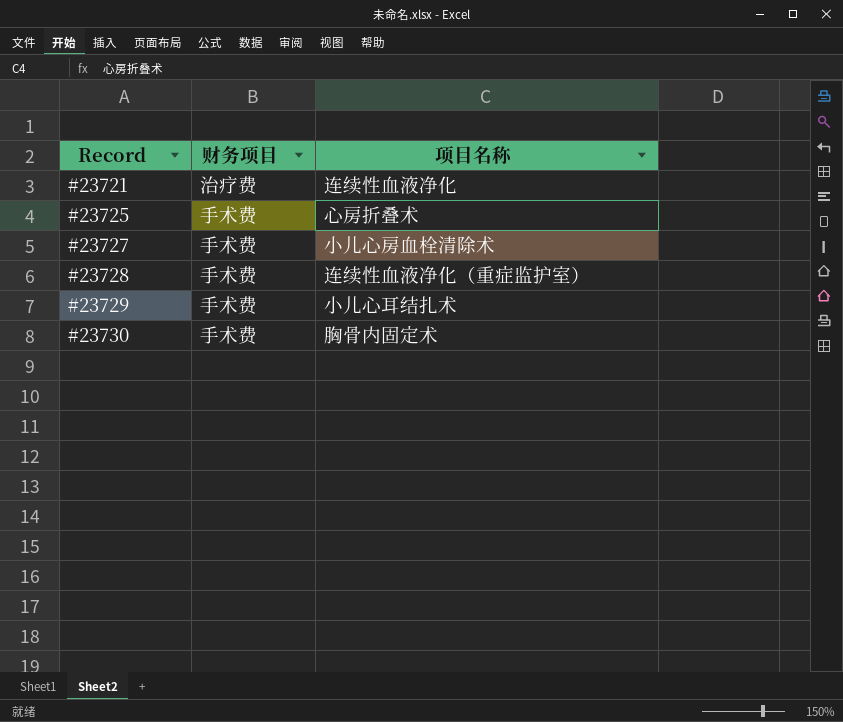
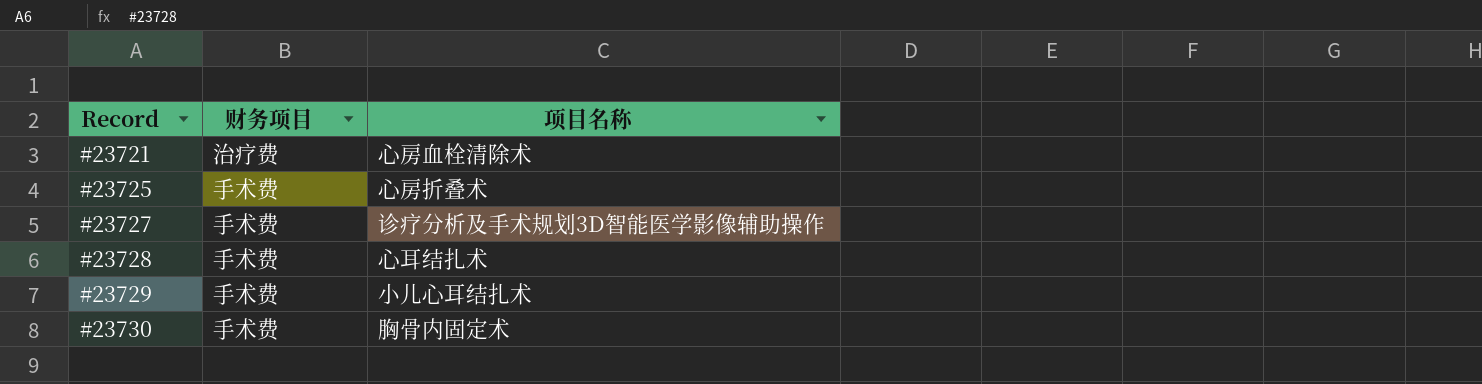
#23721 | 项目名称: 连续性血液净化 -> 心房血栓清除术
#23727 | 项目名称: 小儿心房血栓清除术 -> 诊疗分析及手术规划3D智能医学影像辅助操作
#23728 | 项目名称: 连续性血液净化（重症监护室） -> 心耳结扎术

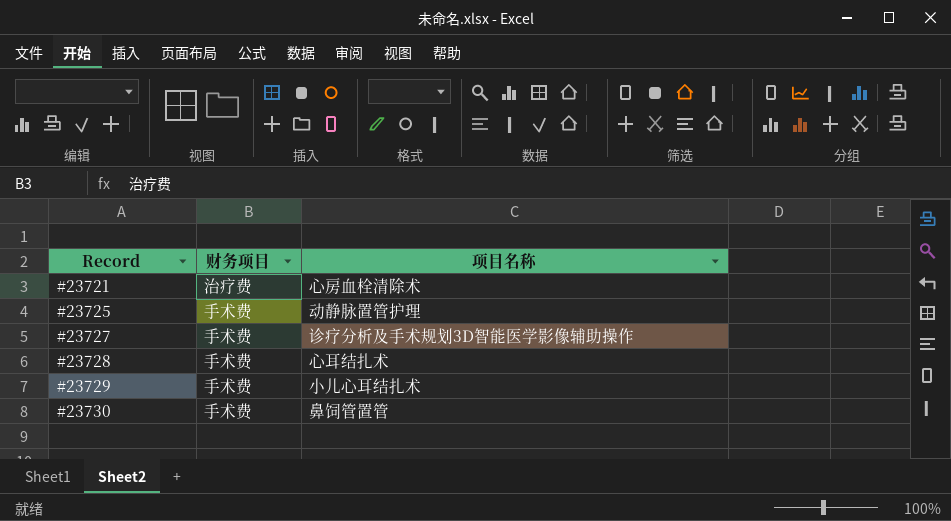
#23725 | 项目名称: 心房折叠术 -> 动静脉置管护理
#23730 | 项目名称: 胸骨内固定术 -> 鼻饲管置管

